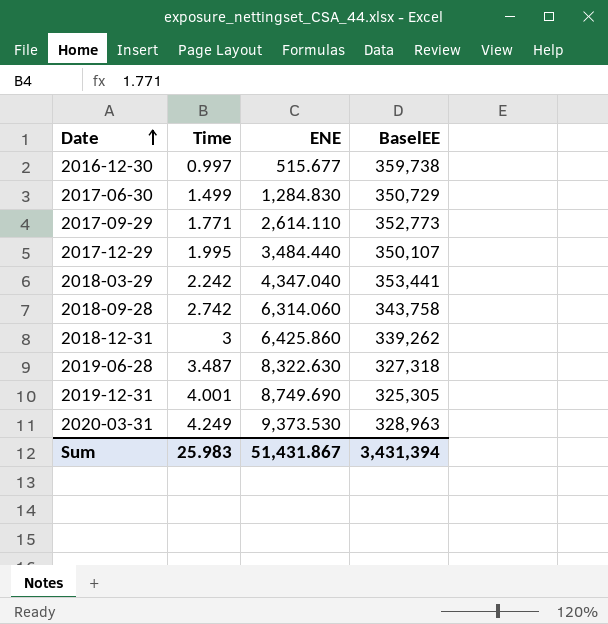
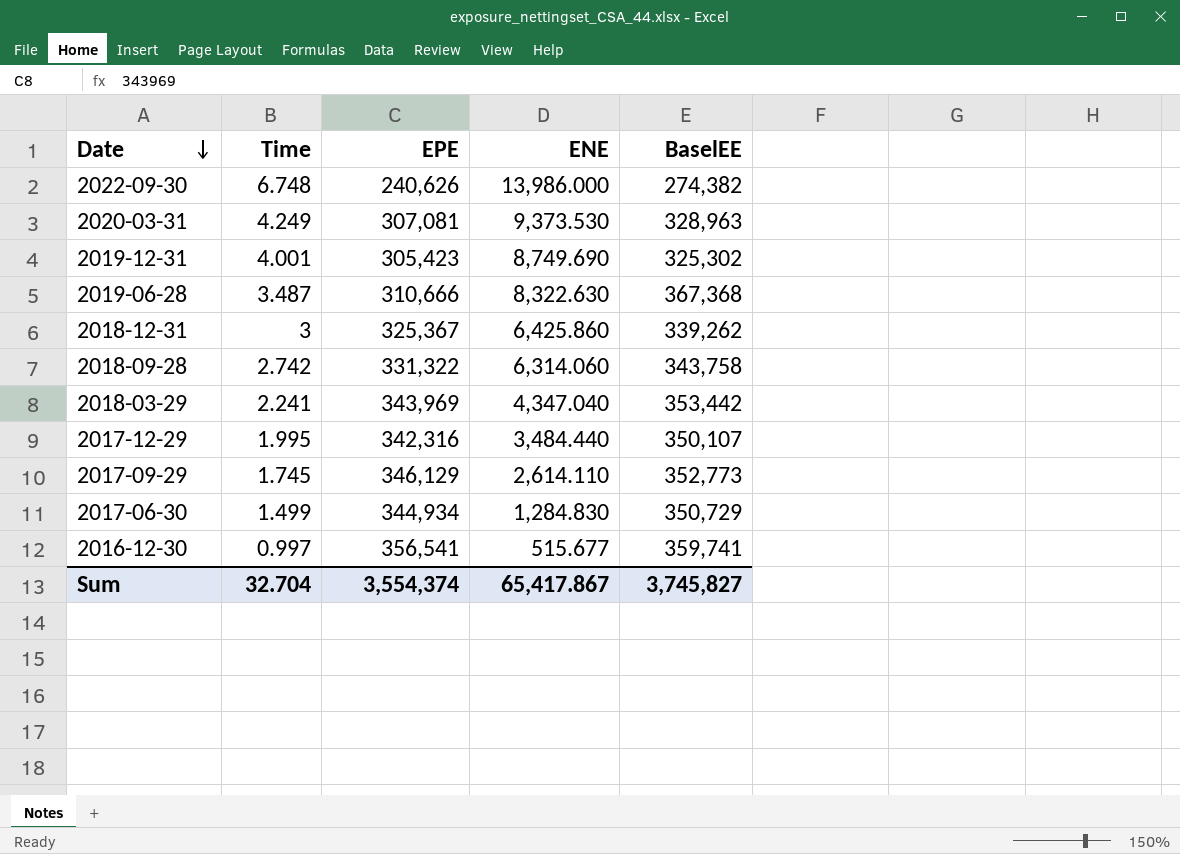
row order: Date ascending -> Date descending
column EPE | position: none -> 3
row 2022-09-30: none -> 6.748 | 240,626 | 13,986.000 | 274,382
2019-12-31 | BaselEE: 325,305 -> 325,302
2019-06-28 | BaselEE: 327,318 -> 367,368
2018-03-29 | Time: 2.242 -> 2.241
2018-03-29 | BaselEE: 353,441 -> 353,442
2017-09-29 | Time: 1.771 -> 1.745
2016-12-30 | BaselEE: 359,738 -> 359,741
Sum | Time: 25.983 -> 32.704
Sum | ENE: 51,431.867 -> 65,417.867
Sum | BaselEE: 3,431,394 -> 3,745,827

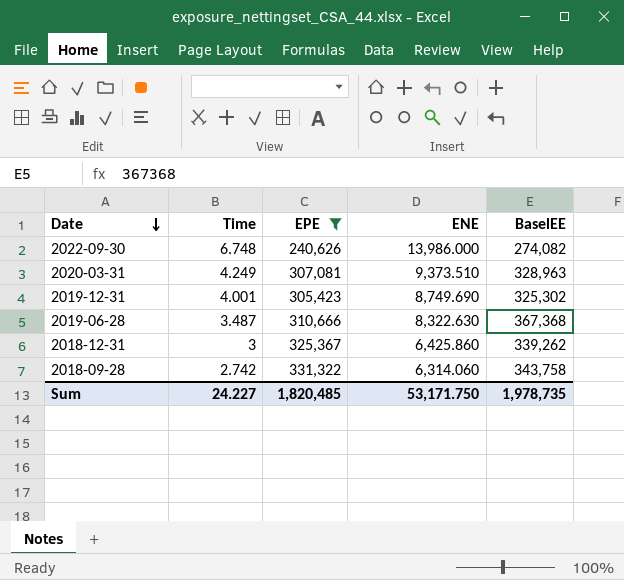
filter: none -> EPE <= 331,322
2022-09-30 | BaselEE: 274,382 -> 274,082
2020-03-31 | ENE: 9,373.530 -> 9,373.510
Sum | Time: 32.704 -> 24.227
Sum | EPE: 3,554,374 -> 1,820,485
Sum | ENE: 65,417.867 -> 53,171.750
Sum | BaselEE: 3,745,827 -> 1,978,735

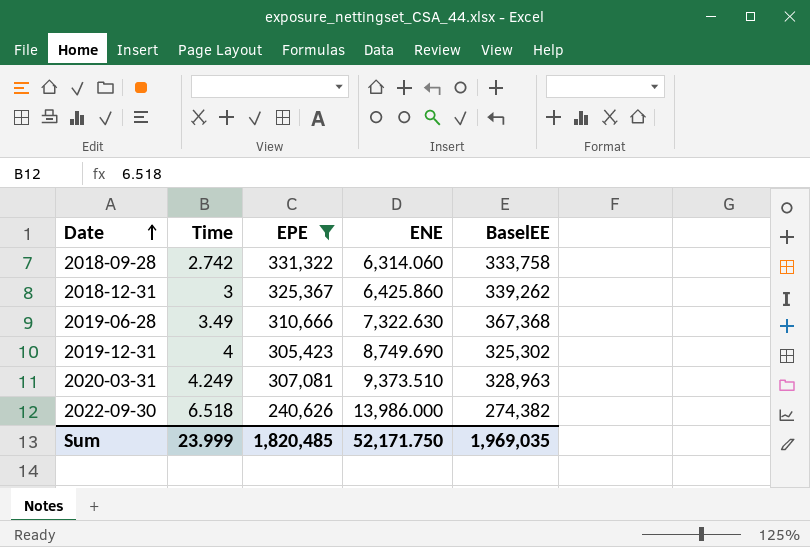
row order: Date descending -> Date ascending
2018-09-28 | BaselEE: 343,758 -> 333,758
2019-06-28 | Time: 3.487 -> 3.49
2019-06-28 | ENE: 8,322.630 -> 7,322.630
2019-12-31 | Time: 4.001 -> 4
2022-09-30 | Time: 6.748 -> 6.518
2022-09-30 | BaselEE: 274,082 -> 274,382
Sum | Time: 24.227 -> 23.999
Sum | ENE: 53,171.750 -> 52,171.750
Sum | BaselEE: 1,978,735 -> 1,969,035

